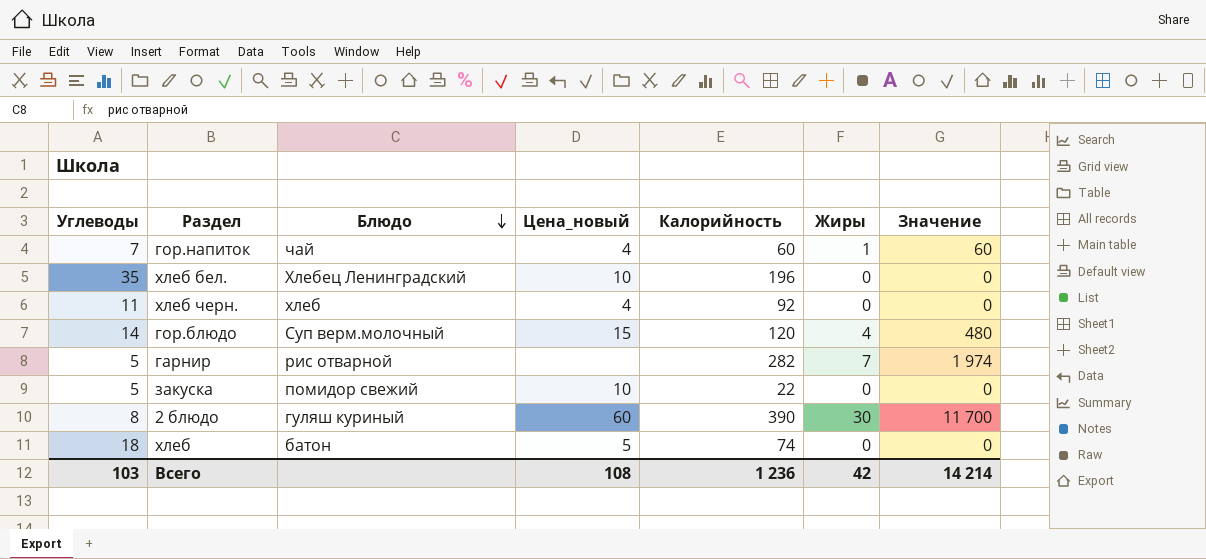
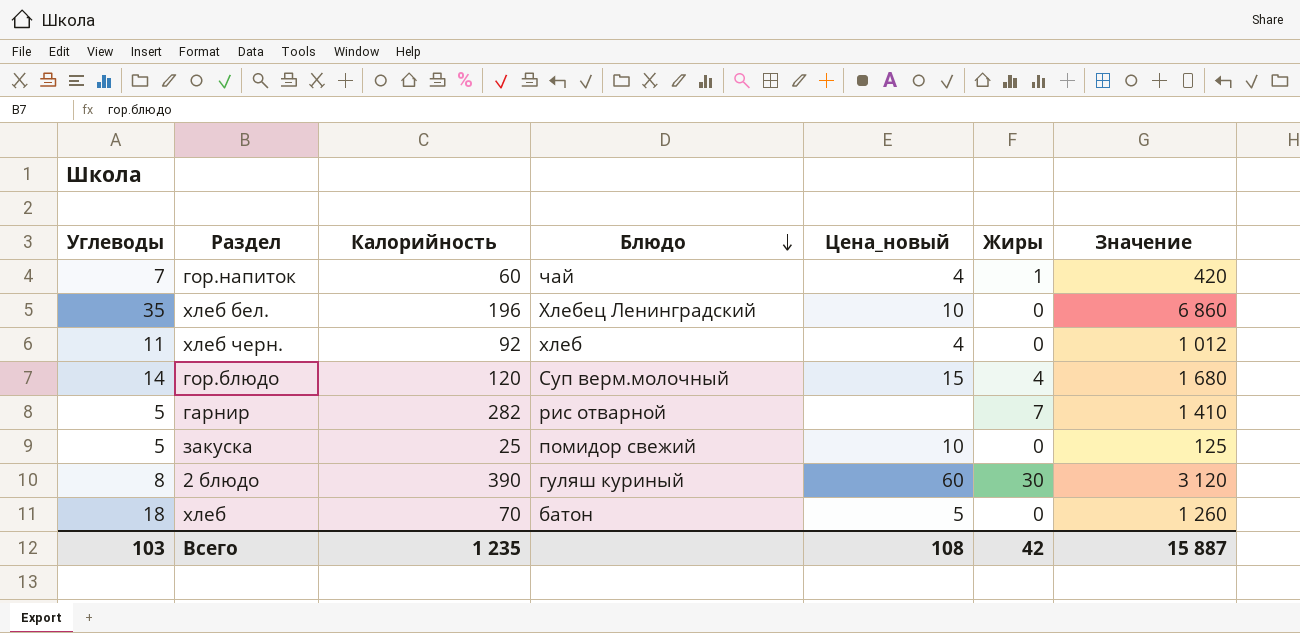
column Калорийность | position: 5 -> 3
column Значение | formula: [Калорийность] * [Жиры] -> [Углеводы] * [Калорийность]
закуска | Калорийность: 22 -> 25
хлеб | Калорийность: 74 -> 70
Всего | Калорийность: 1 236 -> 1 235
Всего | Значение: 14 214 -> 15 887

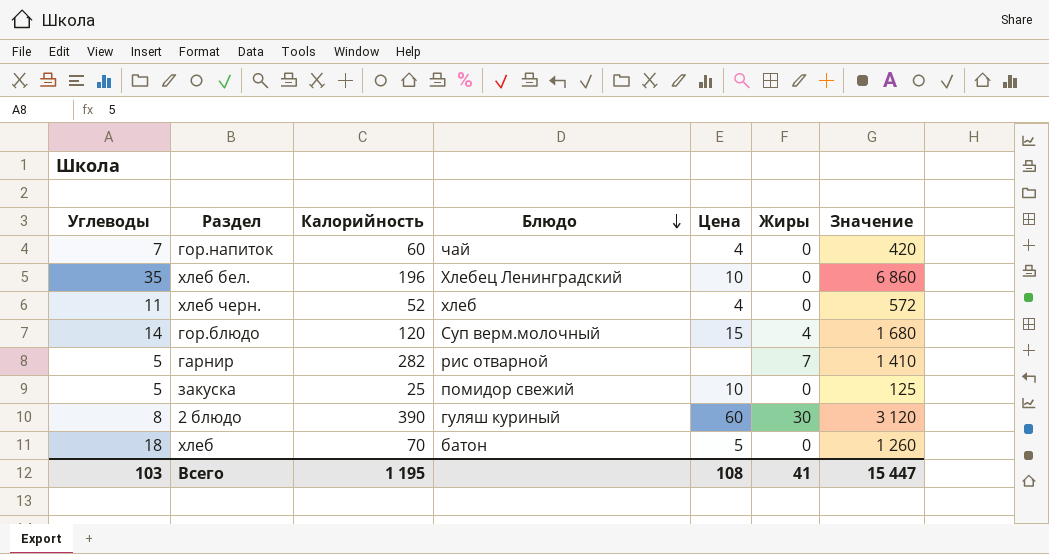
column name: Цена_новый -> Цена
гор.напиток | Жиры: 1 -> 0
хлеб черн. | Калорийность: 92 -> 52
хлеб черн. | Значение: 1 012 -> 572
Всего | Калорийность: 1 235 -> 1 195
Всего | Жиры: 42 -> 41
Всего | Значение: 15 887 -> 15 447

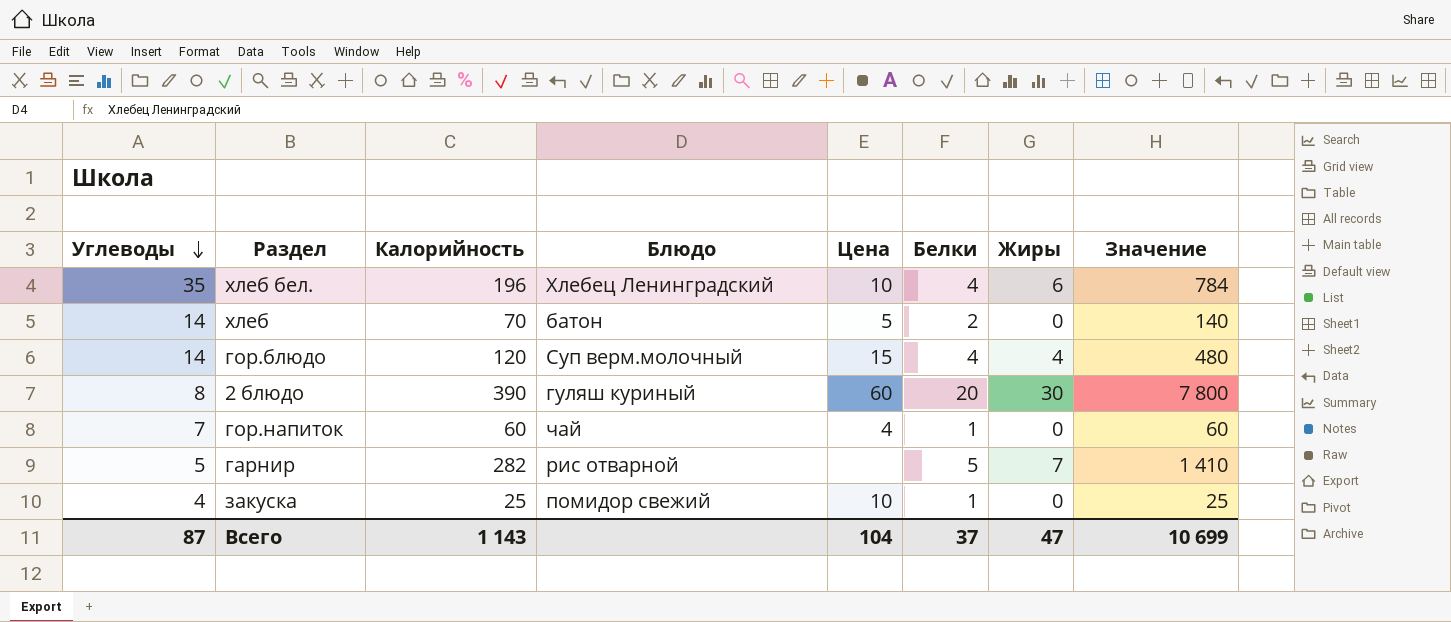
row order: Блюдо descending -> Углеводы descending
column Белки | position: none -> 6
column Значение | formula: [Углеводы] * [Калорийность] -> [Калорийность] * [Белки]
row хлеб черн.: 11 | 52 | хлеб | 4 | 0 | 572 -> none
хлеб бел. | Жиры: 0 -> 6
хлеб | Углеводы: 18 -> 14
закуска | Углеводы: 5 -> 4
Всего | Углеводы: 103 -> 87
Всего | Калорийность: 1 195 -> 1 143
Всего | Цена: 108 -> 104
Всего | Жиры: 41 -> 47
Всего | Значение: 15 447 -> 10 699

